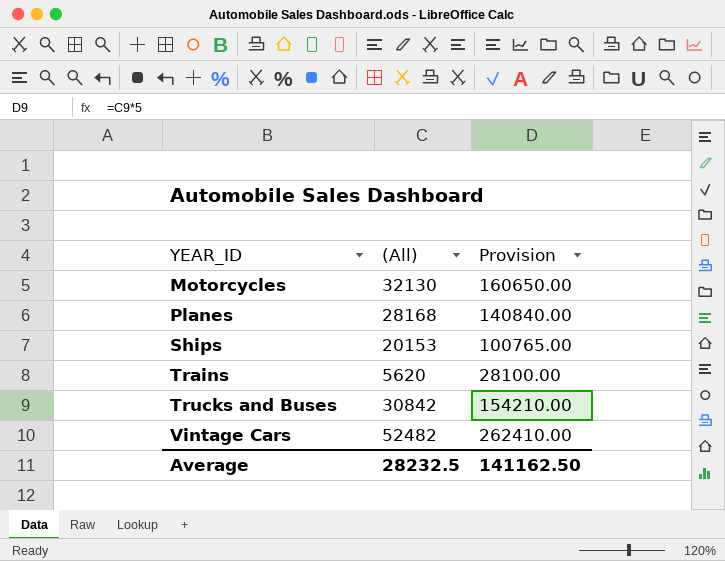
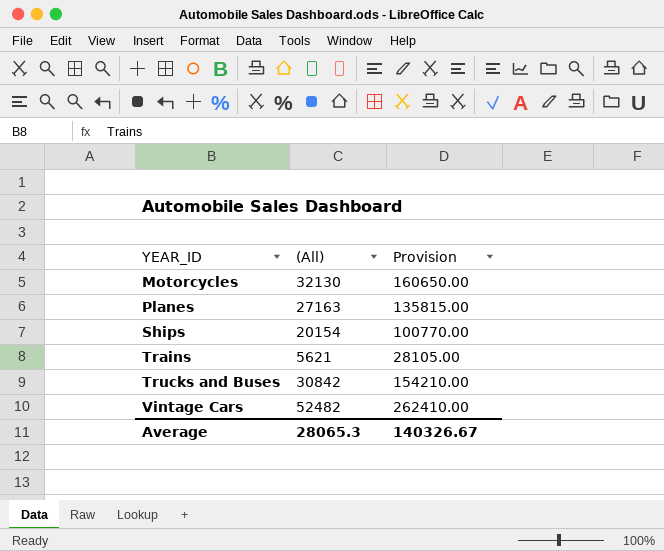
Planes | (All): 28168 -> 27163
Planes | Provision: 140840.00 -> 135815.00
Ships | (All): 20153 -> 20154
Ships | Provision: 100765.00 -> 100770.00
Trains | (All): 5620 -> 5621
Trains | Provision: 28100.00 -> 28105.00
Average | (All): 28232.5 -> 28065.3
Average | Provision: 141162.50 -> 140326.67

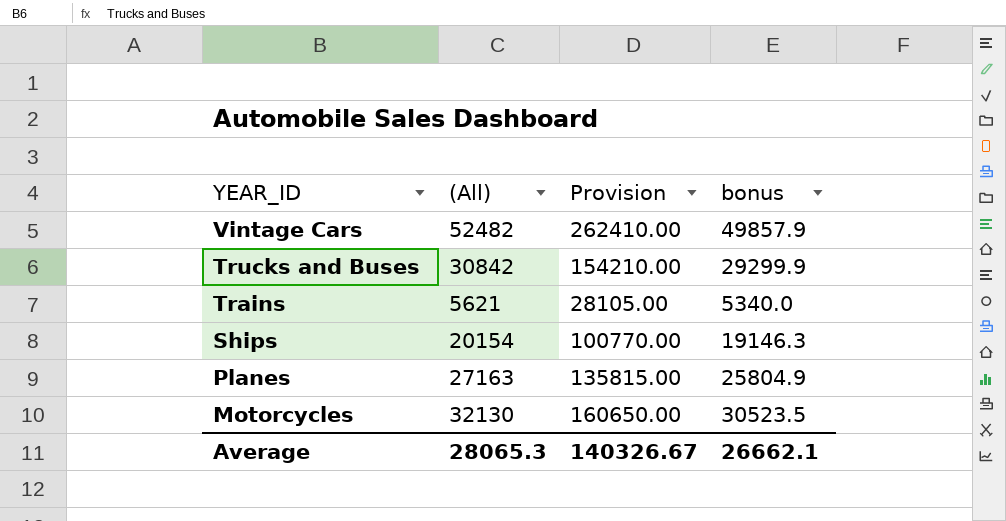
row order: YEAR_ID ascending -> YEAR_ID descending
column bonus | formula: none -> [(All)] * 0.95

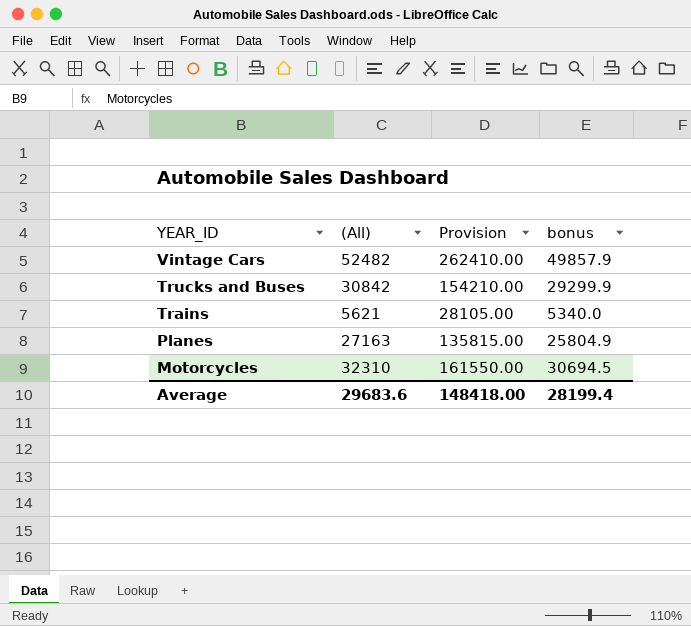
row Ships: 20154 | 100770.00 | 19146.3 -> none
Motorcycles | (All): 32130 -> 32310
Motorcycles | Provision: 160650.00 -> 161550.00
Motorcycles | bonus: 30523.5 -> 30694.5
Average | (All): 28065.3 -> 29683.6
Average | Provision: 140326.67 -> 148418.00
Average | bonus: 26662.1 -> 28199.4

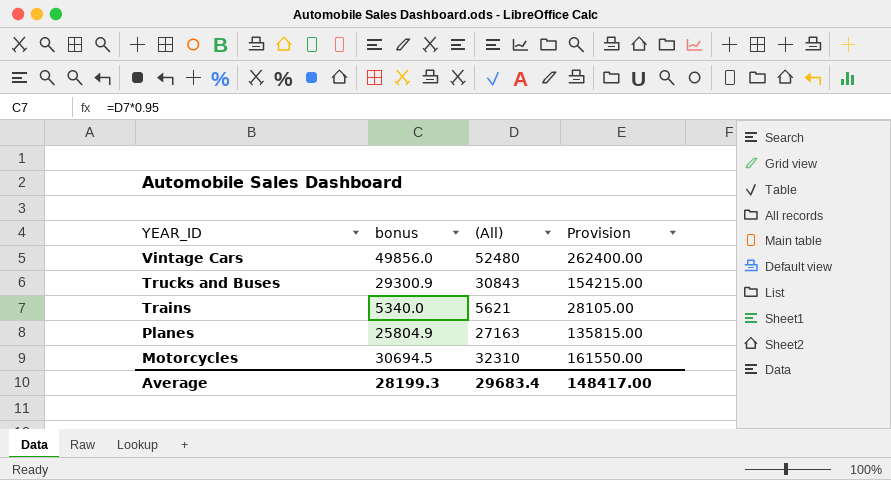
column bonus | position: 4 -> 2
Vintage Cars | bonus: 49857.9 -> 49856.0
Vintage Cars | (All): 52482 -> 52480
Vintage Cars | Provision: 262410.00 -> 262400.00
Trucks and Buses | bonus: 29299.9 -> 29300.9
Trucks and Buses | (All): 30842 -> 30843
Trucks and Buses | Provision: 154210.00 -> 154215.00
Average | bonus: 28199.4 -> 28199.3
Average | (All): 29683.6 -> 29683.4
Average | Provision: 148418.00 -> 148417.00

